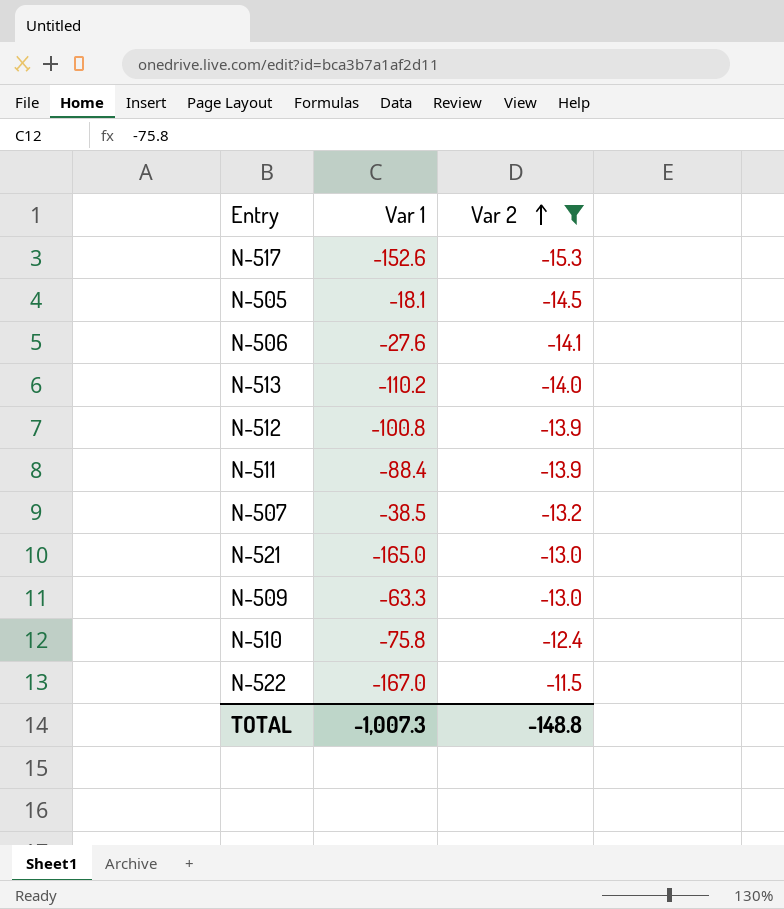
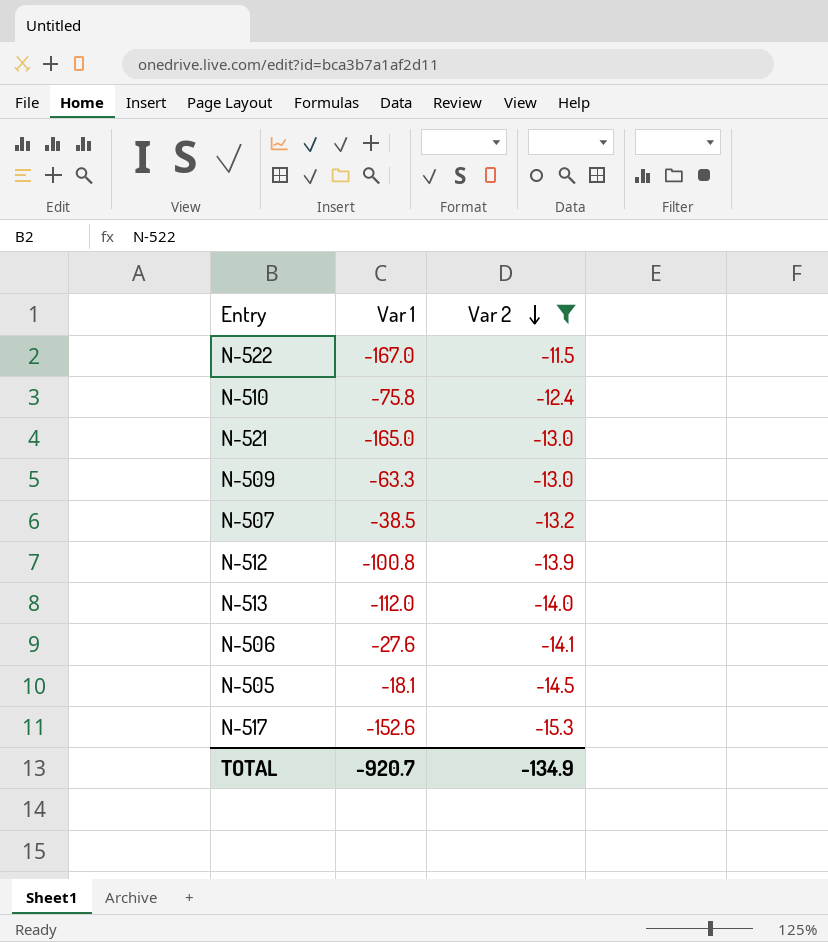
row order: Var 2 ascending -> Var 2 descending
row N-511: -88.4 | -13.9 -> none
N-513 | Var 1: -110.2 -> -112.0
TOTAL | Var 1: -1,007.3 -> -920.7
TOTAL | Var 2: -148.8 -> -134.9

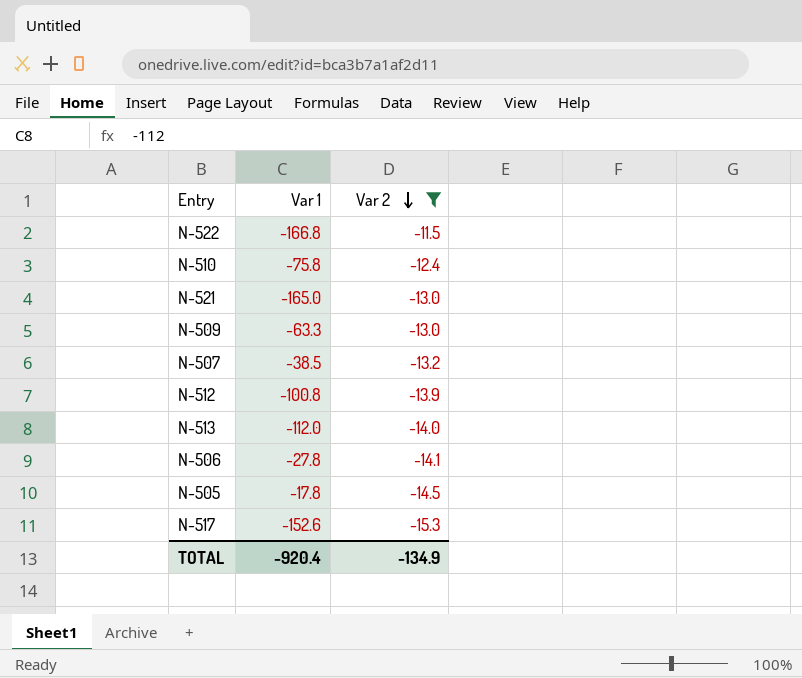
N-522 | Var 1: -167.0 -> -166.8
N-506 | Var 1: -27.6 -> -27.8
N-505 | Var 1: -18.1 -> -17.8
TOTAL | Var 1: -920.7 -> -920.4

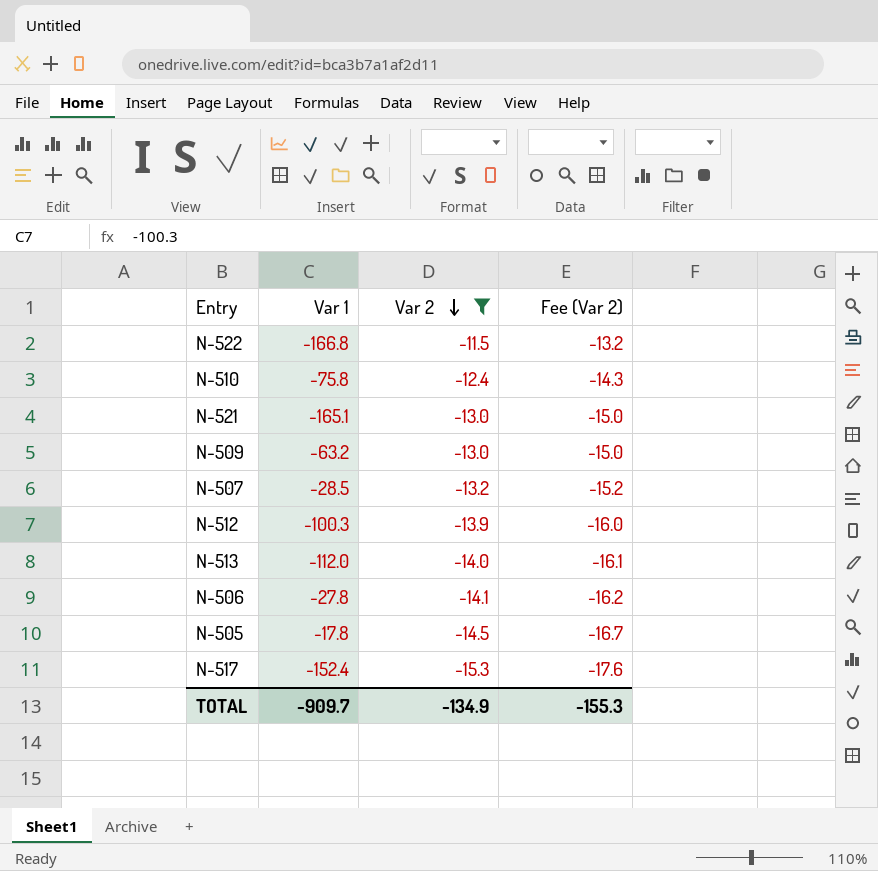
column Fee (Var 2) | formula: none -> [Var 2] * 1.15
N-521 | Var 1: -165.0 -> -165.1
N-509 | Var 1: -63.3 -> -63.2
N-507 | Var 1: -38.5 -> -28.5
N-512 | Var 1: -100.8 -> -100.3
N-517 | Var 1: -152.6 -> -152.4
TOTAL | Var 1: -920.4 -> -909.7

